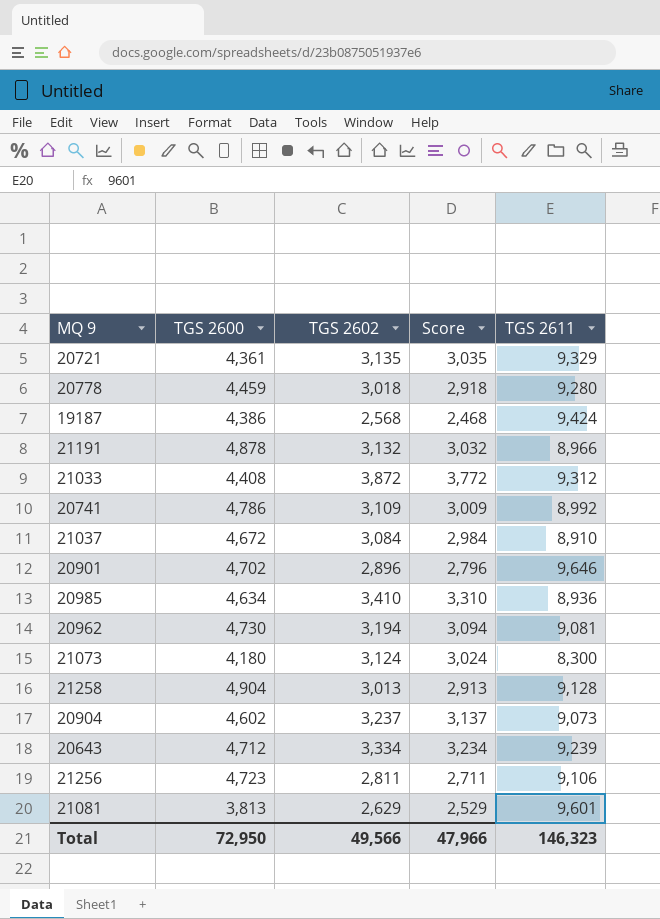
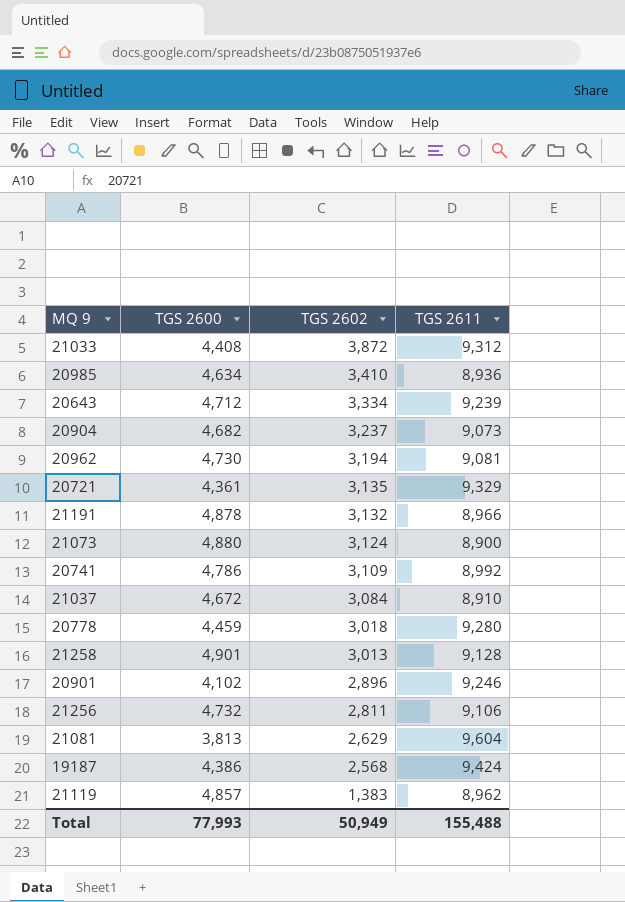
row order: none -> TGS 2602 descending
column Score | formula: [TGS 2602] - 100 -> none
20904 | TGS 2600: 4,602 -> 4,682
21073 | TGS 2600: 4,180 -> 4,880
21073 | TGS 2611: 8,300 -> 8,900
21258 | TGS 2600: 4,904 -> 4,901
20901 | TGS 2600: 4,702 -> 4,102
20901 | TGS 2611: 9,646 -> 9,246
21256 | TGS 2600: 4,723 -> 4,732
21081 | TGS 2611: 9,601 -> 9,604
row 21119: none -> 4,857 | 1,383 | 8,962
Total | TGS 2600: 72,950 -> 77,993
Total | TGS 2602: 49,566 -> 50,949
Total | TGS 2611: 146,323 -> 155,488

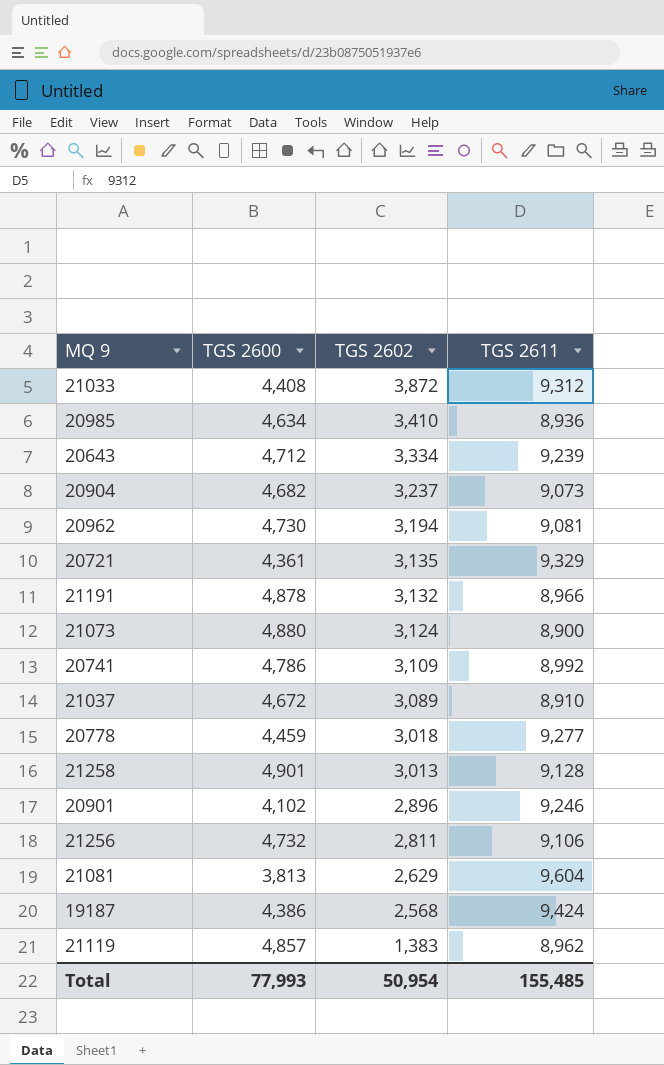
21037 | TGS 2602: 3,084 -> 3,089
20778 | TGS 2611: 9,280 -> 9,277
Total | TGS 2602: 50,949 -> 50,954
Total | TGS 2611: 155,488 -> 155,485

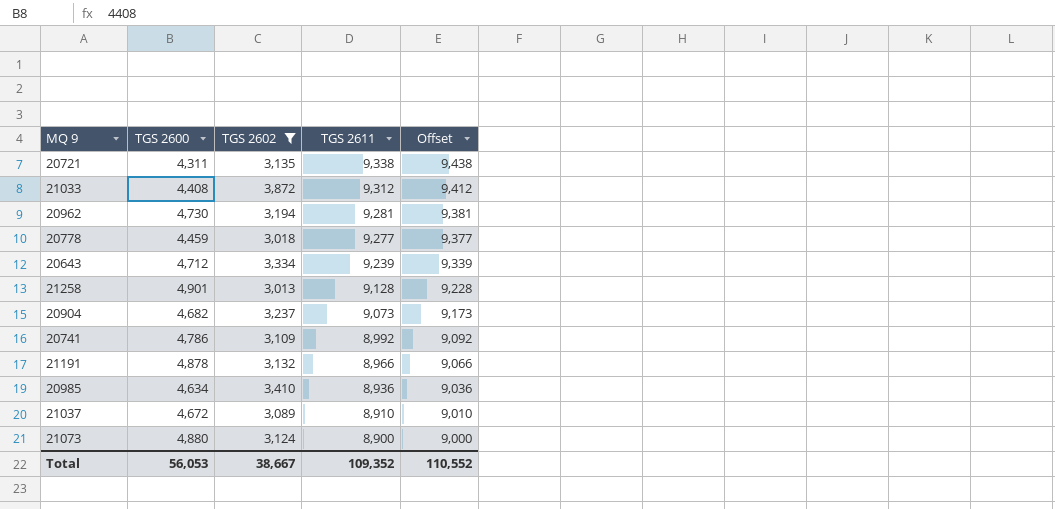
filter: none -> TGS 2602 >= 3,013
row order: TGS 2602 descending -> TGS 2611 descending
column Offset | formula: none -> [TGS 2611] + 100
20721 | TGS 2600: 4,361 -> 4,311
20721 | TGS 2611: 9,329 -> 9,338
20962 | TGS 2611: 9,081 -> 9,281
Total | TGS 2600: 77,993 -> 56,053
Total | TGS 2602: 50,954 -> 38,667
Total | TGS 2611: 155,485 -> 109,352

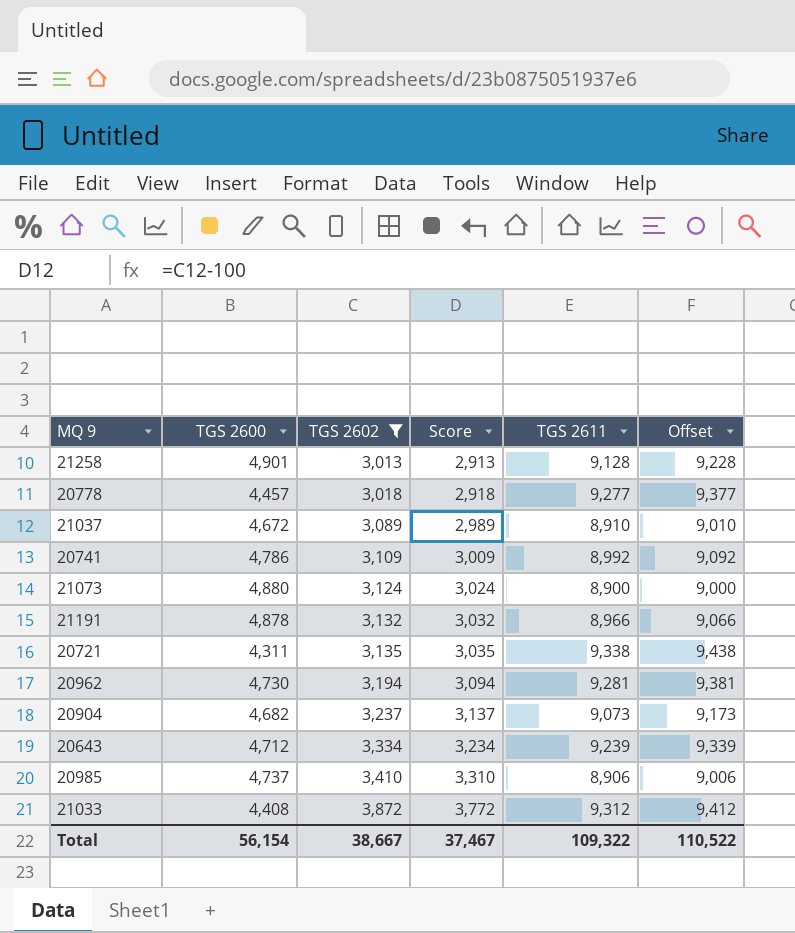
row order: TGS 2611 descending -> TGS 2602 ascending
column Score | formula: none -> [TGS 2602] - 100
20778 | TGS 2600: 4,459 -> 4,457
20985 | TGS 2600: 4,634 -> 4,737
20985 | TGS 2611: 8,936 -> 8,906
20985 | Offset: 9,036 -> 9,006
Total | TGS 2600: 56,053 -> 56,154
Total | TGS 2611: 109,352 -> 109,322
Total | Offset: 110,552 -> 110,522

